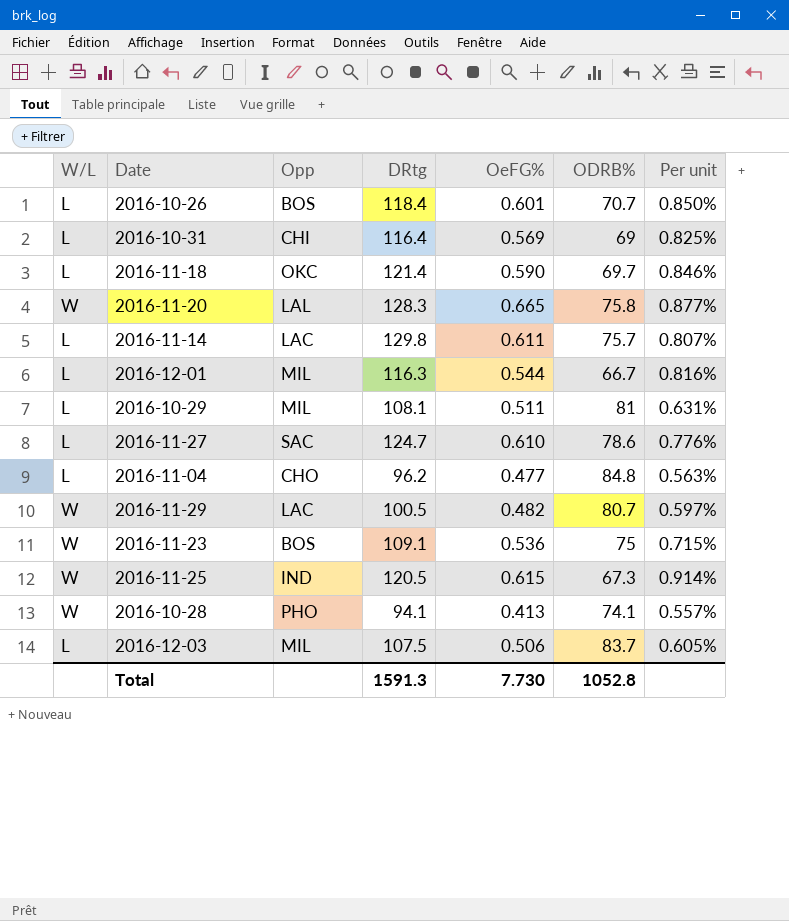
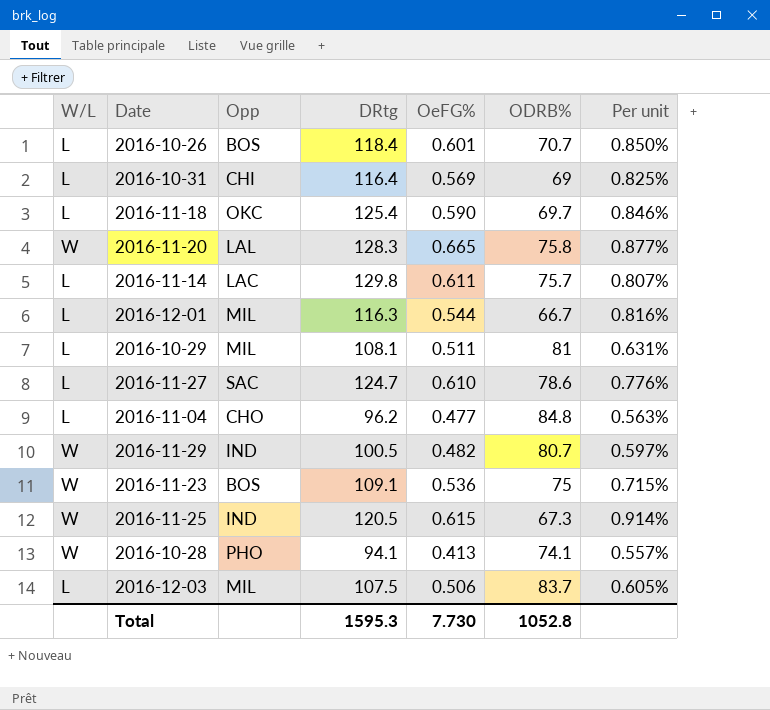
2016-11-18 | DRtg: 121.4 -> 125.4
2016-11-29 | Opp: LAC -> IND
Total | DRtg: 1591.3 -> 1595.3

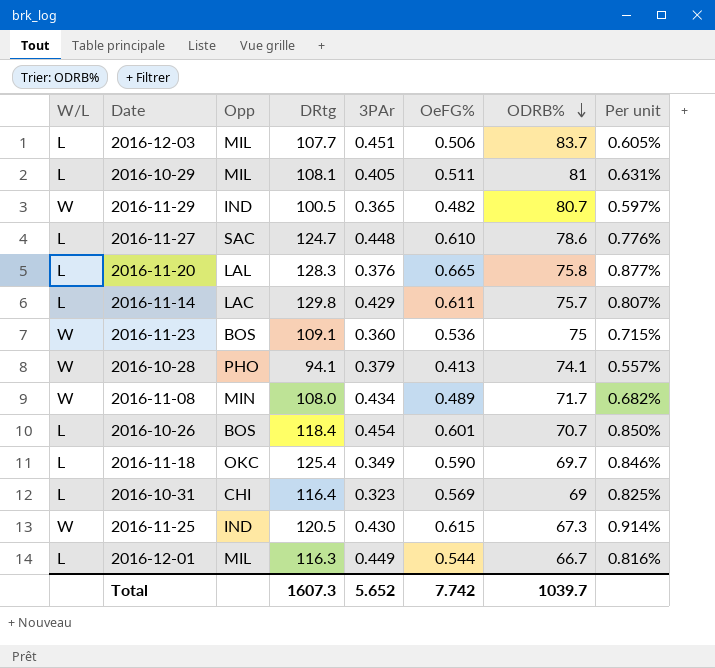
row order: none -> ODRB% descending
column 3PAr | position: none -> 5
row 2016-11-04: L | CHO | 96.2 | 0.477 | 84.8 | 0.563% -> none
2016-12-03 | DRtg: 107.5 -> 107.7
2016-11-20 | W/L: W -> L
row 2016-11-08: none -> W | MIN | 108.0 | 0.434 | 0.489 | 71.7 | 0.682%
Total | DRtg: 1595.3 -> 1607.3
Total | OeFG%: 7.730 -> 7.742
Total | ODRB%: 1052.8 -> 1039.7

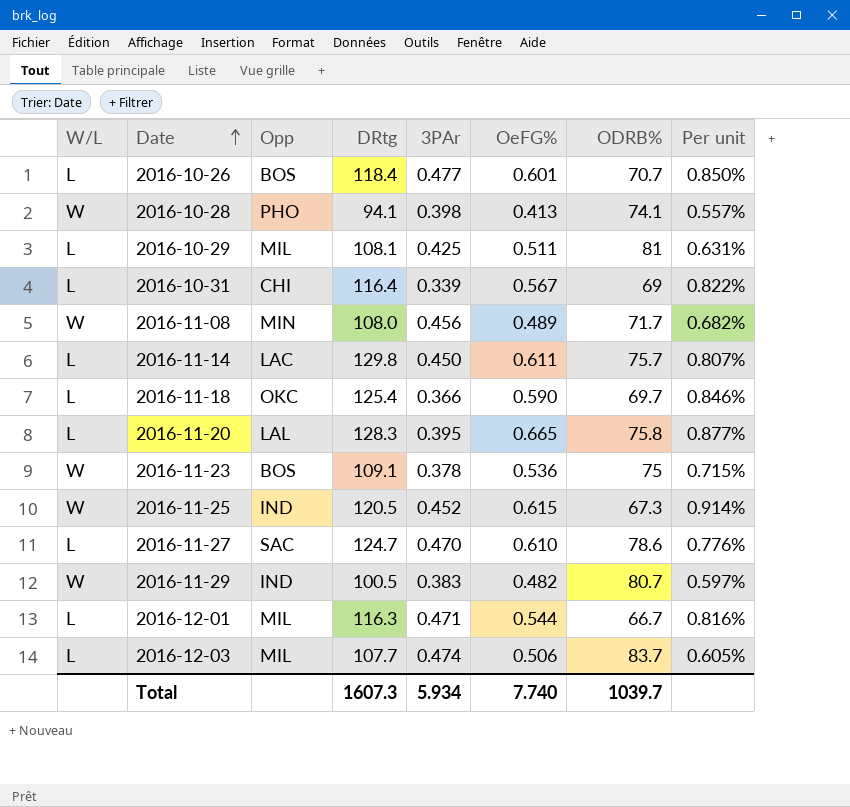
row order: ODRB% descending -> Date ascending
2016-10-26 | 3PAr: 0.454 -> 0.477
2016-10-28 | 3PAr: 0.379 -> 0.398
2016-10-29 | 3PAr: 0.405 -> 0.425
2016-10-31 | 3PAr: 0.323 -> 0.339
2016-10-31 | OeFG%: 0.569 -> 0.567
2016-10-31 | Per unit: 0.825% -> 0.822%
2016-11-08 | 3PAr: 0.434 -> 0.456
2016-11-14 | 3PAr: 0.429 -> 0.450
2016-11-18 | 3PAr: 0.349 -> 0.366
2016-11-20 | 3PAr: 0.376 -> 0.395
2016-11-23 | 3PAr: 0.360 -> 0.378
2016-11-25 | 3PAr: 0.430 -> 0.452
2016-11-27 | 3PAr: 0.448 -> 0.470
2016-11-29 | 3PAr: 0.365 -> 0.383
2016-12-01 | 3PAr: 0.449 -> 0.471
2016-12-03 | 3PAr: 0.451 -> 0.474
Total | 3PAr: 5.652 -> 5.934
Total | OeFG%: 7.742 -> 7.740

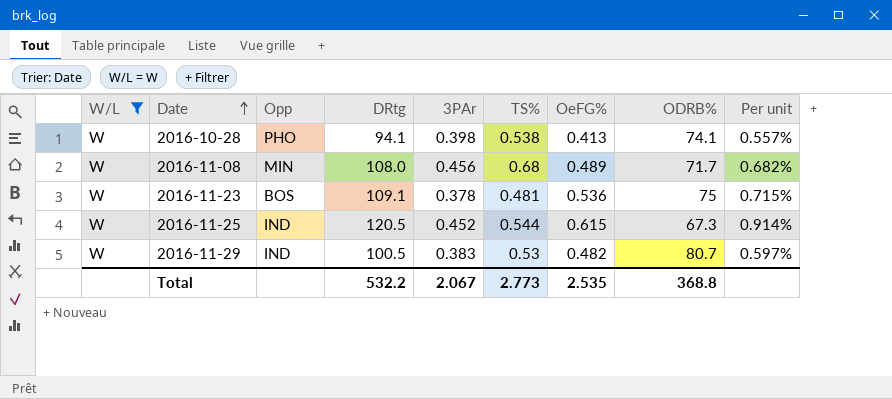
filter: none -> W/L = W
column TS% | position: none -> 6
Total | DRtg: 1607.3 -> 532.2
Total | 3PAr: 5.934 -> 2.067
Total | OeFG%: 7.740 -> 2.535
Total | ODRB%: 1039.7 -> 368.8

